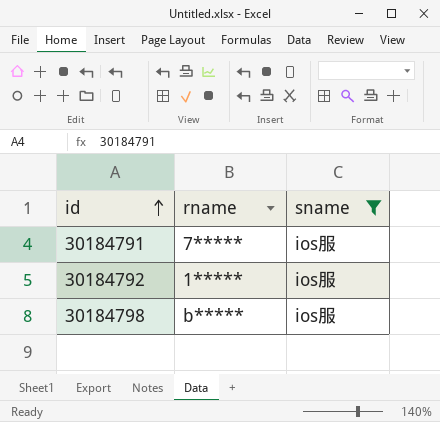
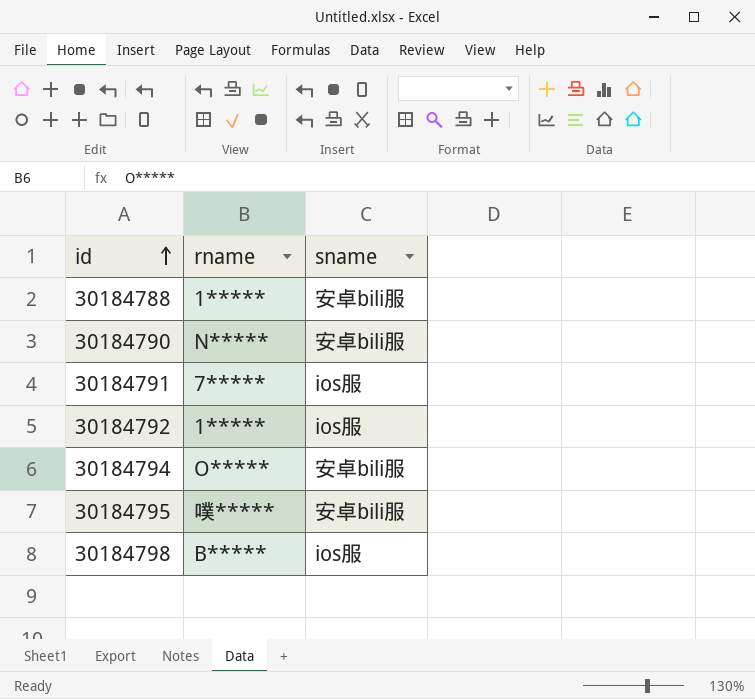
filter: sname = ios服 -> none
30184798 | rname: b***** -> B*****

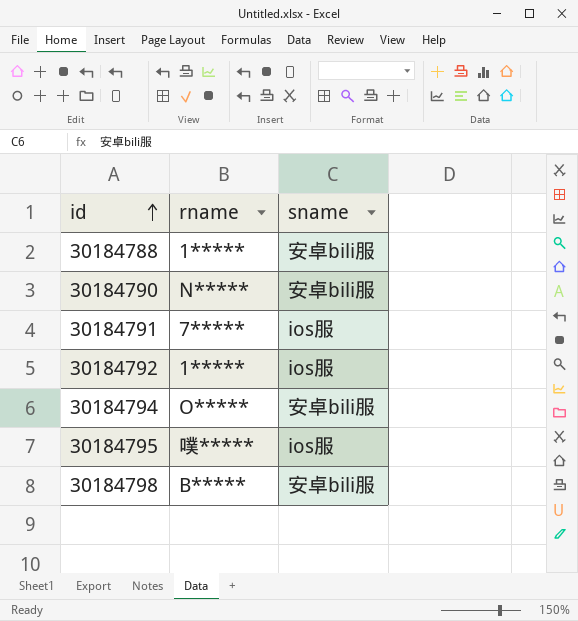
30184795 | sname: 安卓bili服 -> ios服
30184798 | sname: ios服 -> 安卓bili服

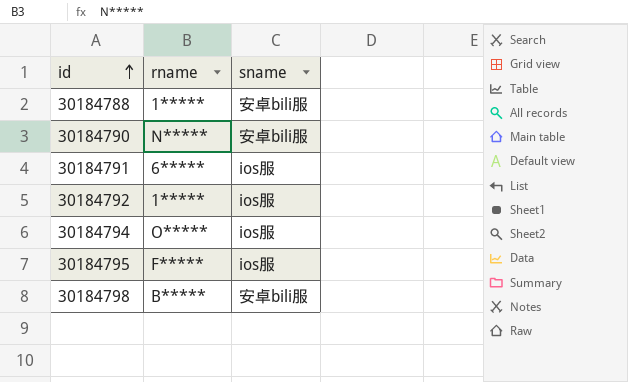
30184791 | rname: 7***** -> 6*****
30184794 | sname: 安卓bili服 -> ios服
30184795 | rname: 噗***** -> F*****

